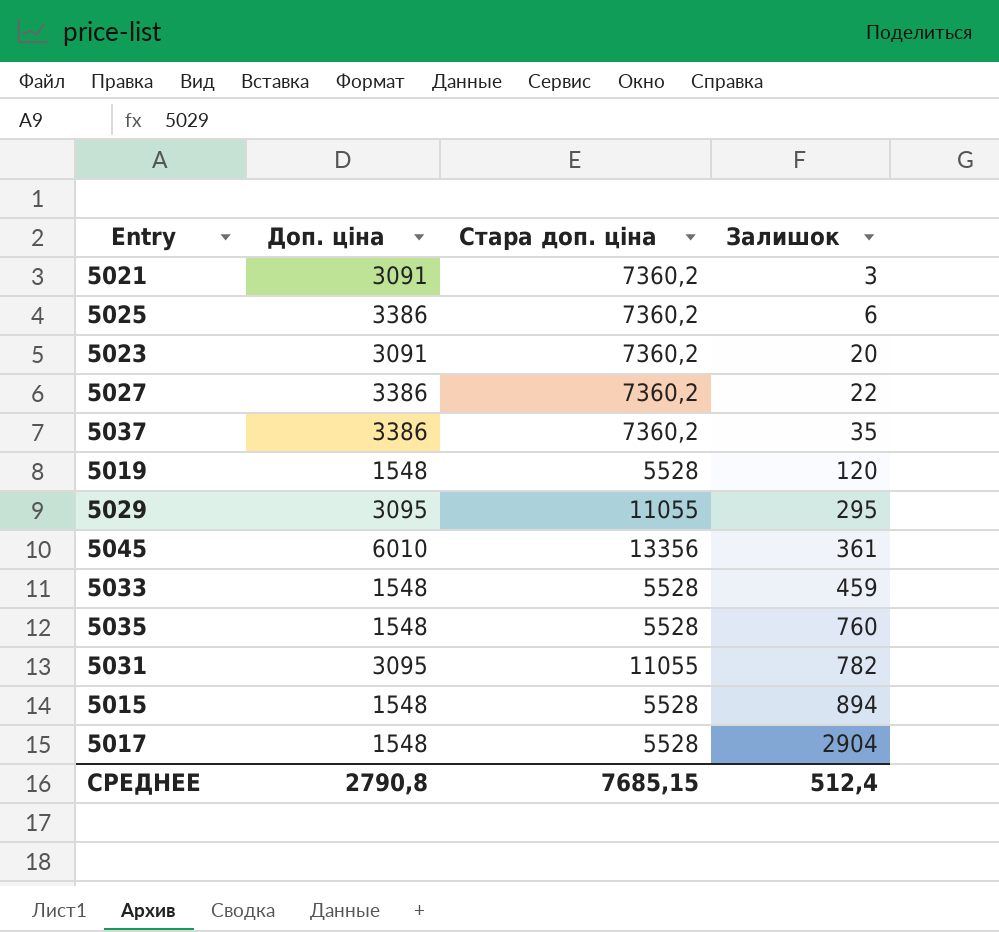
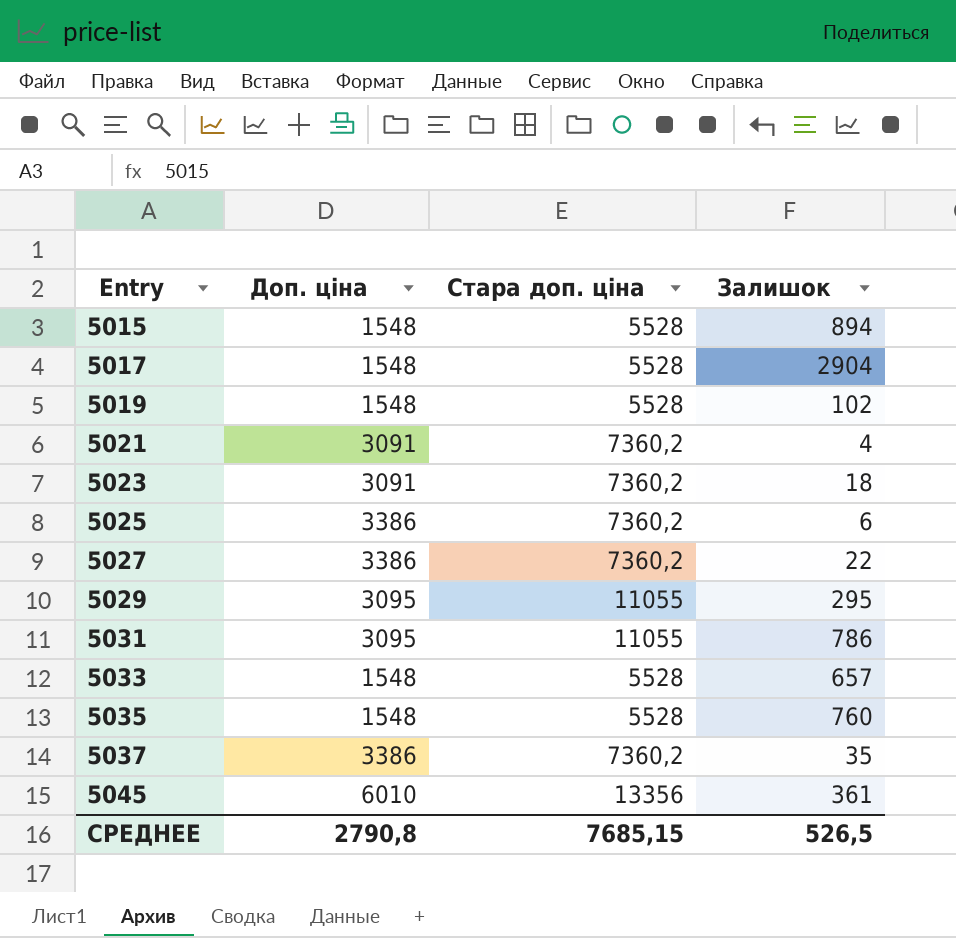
row order: Залишок ascending -> Entry ascending
5019 | Залишок: 120 -> 102
5021 | Залишок: 3 -> 4
5023 | Залишок: 20 -> 18
5031 | Залишок: 782 -> 786
5033 | Залишок: 459 -> 657
СРЕДНЕЕ | Залишок: 512,4 -> 526,5

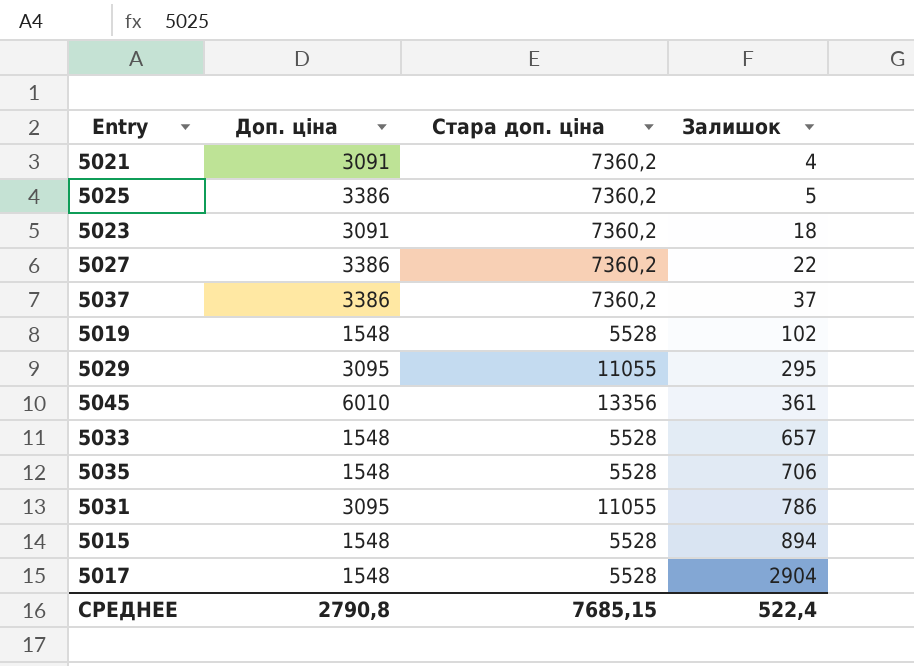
row order: Entry ascending -> Залишок ascending
5025 | Залишок: 6 -> 5
5037 | Залишок: 35 -> 37
5035 | Залишок: 760 -> 706
СРЕДНЕЕ | Залишок: 526,5 -> 522,4

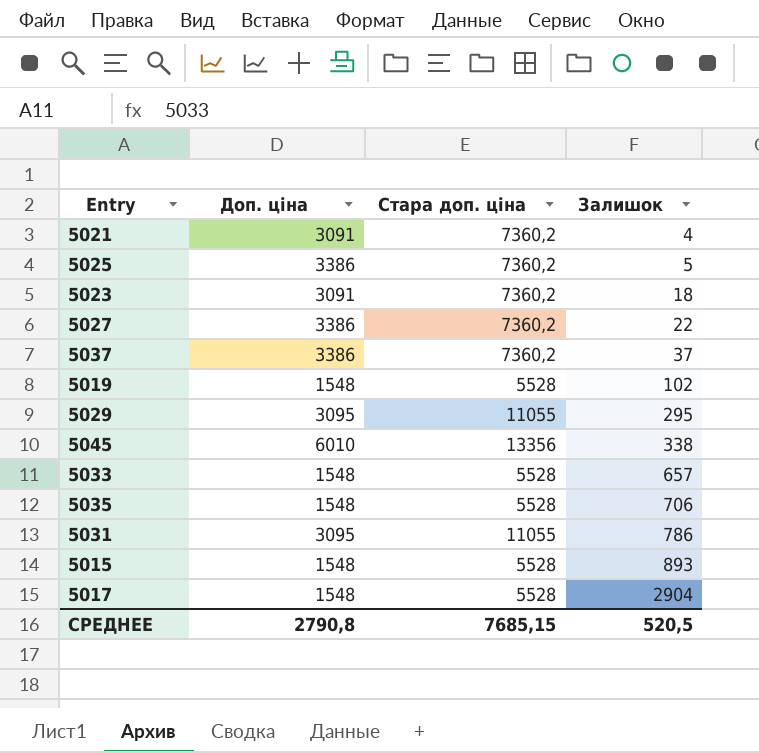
5045 | Залишок: 361 -> 338
5015 | Залишок: 894 -> 893
СРЕДНЕЕ | Залишок: 522,4 -> 520,5

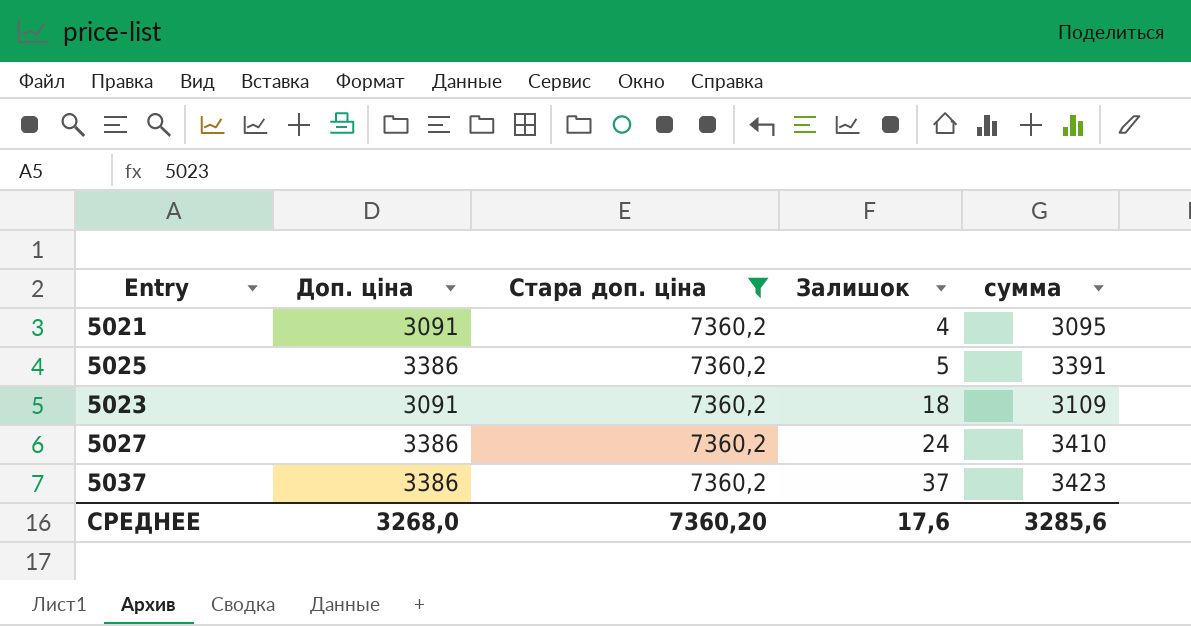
filter: none -> Стара доп. ціна = 7360,2
column сумма | formula: none -> [Доп. ціна] + [Залишок]
5027 | Залишок: 22 -> 24
СРЕДНЕЕ | Доп. ціна: 2790,8 -> 3268,0
СРЕДНЕЕ | Стара доп. ціна: 7685,15 -> 7360,20
СРЕДНЕЕ | Залишок: 520,5 -> 17,6

